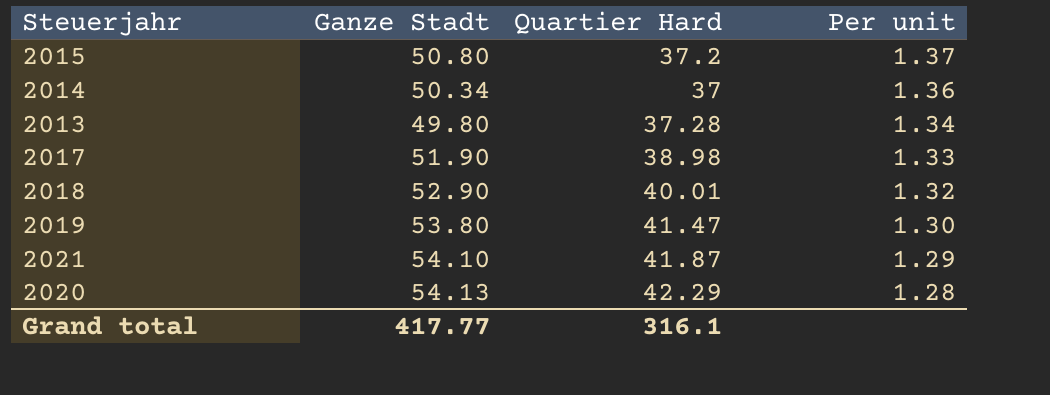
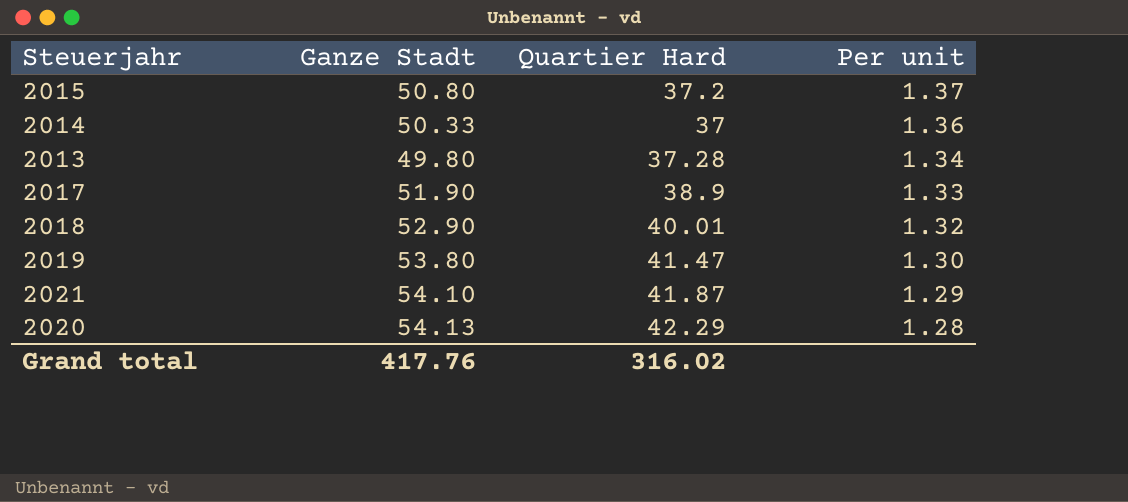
2014 | Ganze Stadt: 50.34 -> 50.33
2017 | Quartier Hard: 38.98 -> 38.9
Grand total | Ganze Stadt: 417.77 -> 417.76
Grand total | Quartier Hard: 316.1 -> 316.02

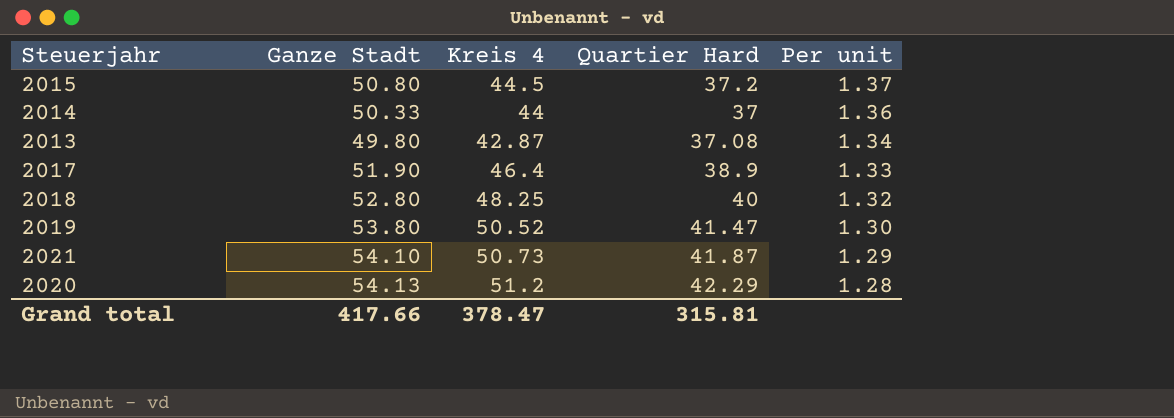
column Kreis 4 | position: none -> 3
2013 | Quartier Hard: 37.28 -> 37.08
2018 | Ganze Stadt: 52.90 -> 52.80
2018 | Quartier Hard: 40.01 -> 40
Grand total | Ganze Stadt: 417.76 -> 417.66
Grand total | Quartier Hard: 316.02 -> 315.81

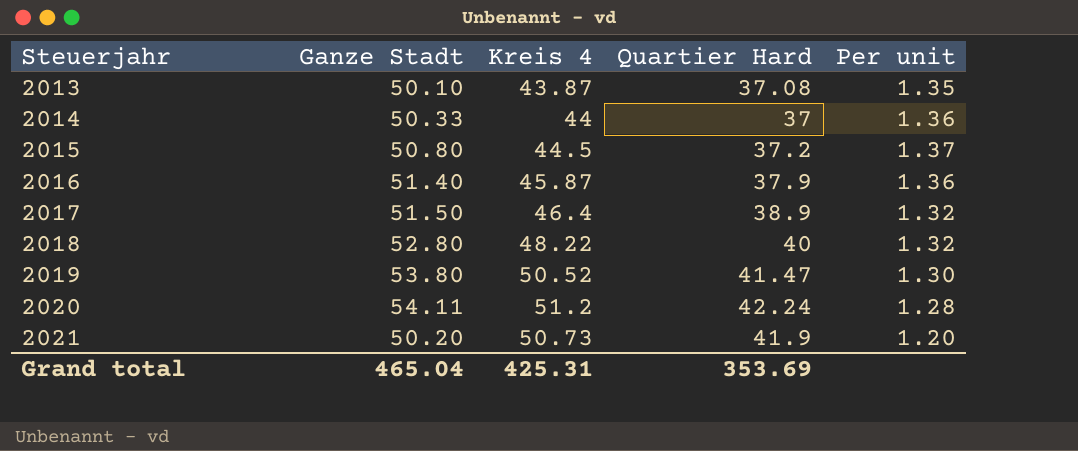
row order: Per unit descending -> Steuerjahr ascending
2013 | Ganze Stadt: 49.80 -> 50.10
2013 | Kreis 4: 42.87 -> 43.87
2013 | Per unit: 1.34 -> 1.35
row 2016: none -> 51.40 | 45.87 | 37.9 | 1.36
2017 | Ganze Stadt: 51.90 -> 51.50
2017 | Per unit: 1.33 -> 1.32
2018 | Kreis 4: 48.25 -> 48.22
2020 | Ganze Stadt: 54.13 -> 54.11
2020 | Quartier Hard: 42.29 -> 42.24
2021 | Ganze Stadt: 54.10 -> 50.20
2021 | Quartier Hard: 41.87 -> 41.9
2021 | Per unit: 1.29 -> 1.20
Grand total | Ganze Stadt: 417.66 -> 465.04
Grand total | Kreis 4: 378.47 -> 425.31
Grand total | Quartier Hard: 315.81 -> 353.69

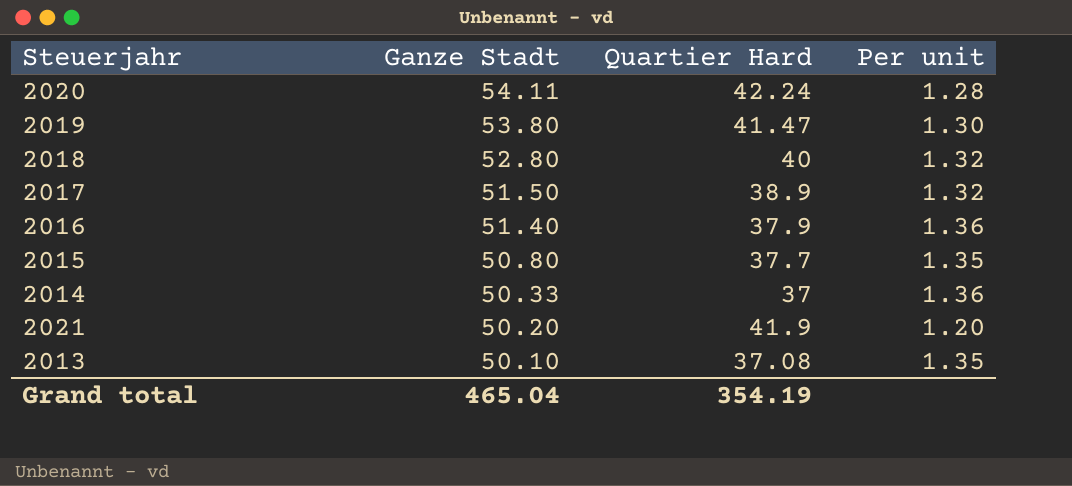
row order: Steuerjahr ascending -> Ganze Stadt descending
column Kreis 4 | position: 3 -> none
2015 | Quartier Hard: 37.2 -> 37.7
2015 | Per unit: 1.37 -> 1.35
Grand total | Quartier Hard: 353.69 -> 354.19

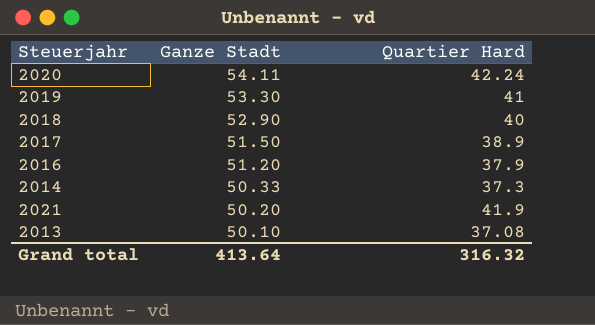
column Per unit | formula: [Ganze Stadt] / [Quartier Hard] -> none
row 2015: 50.80 | 37.7 | 1.35 -> none
2019 | Ganze Stadt: 53.80 -> 53.30
2019 | Quartier Hard: 41.47 -> 41
2018 | Ganze Stadt: 52.80 -> 52.90
2016 | Ganze Stadt: 51.40 -> 51.20
2014 | Quartier Hard: 37 -> 37.3
Grand total | Ganze Stadt: 465.04 -> 413.64
Grand total | Quartier Hard: 354.19 -> 316.32

